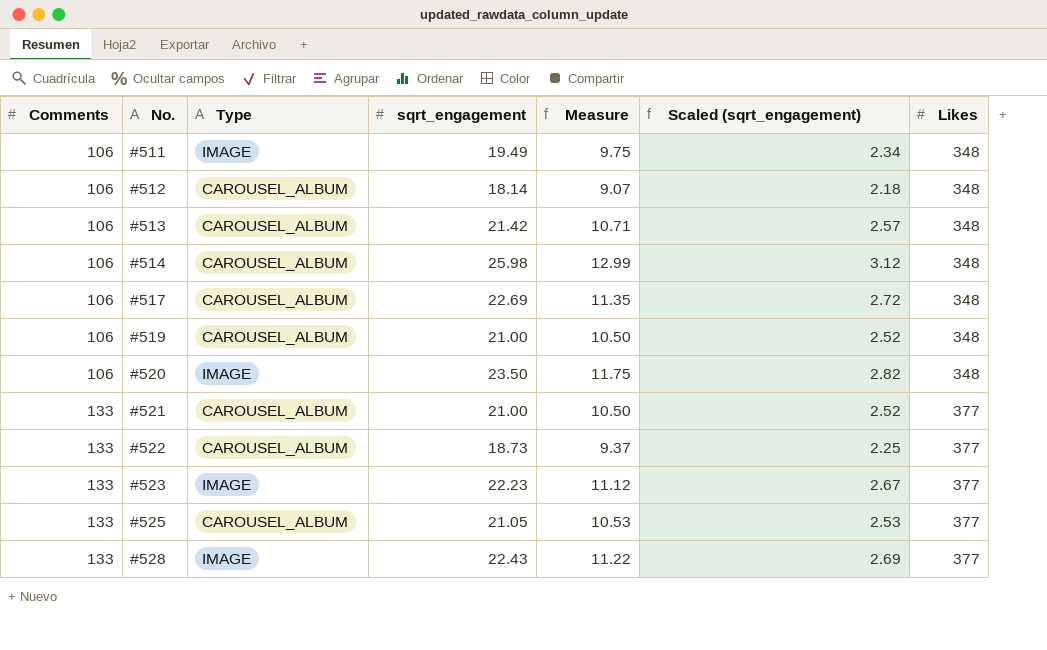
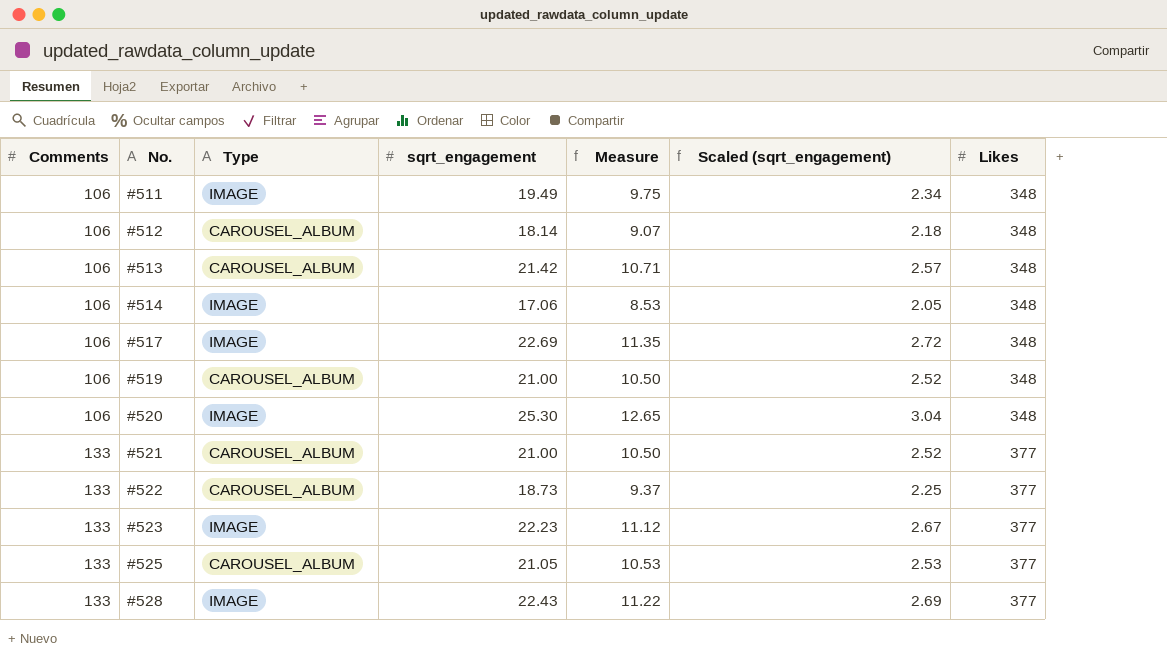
#514 | Type: CAROUSEL_ALBUM -> IMAGE
#514 | sqrt_engagement: 25.98 -> 17.06
#514 | Measure: 12.99 -> 8.53
#514 | Scaled (sqrt_engagement): 3.12 -> 2.05
#517 | Type: CAROUSEL_ALBUM -> IMAGE
#520 | sqrt_engagement: 23.50 -> 25.30
#520 | Measure: 11.75 -> 12.65
#520 | Scaled (sqrt_engagement): 2.82 -> 3.04

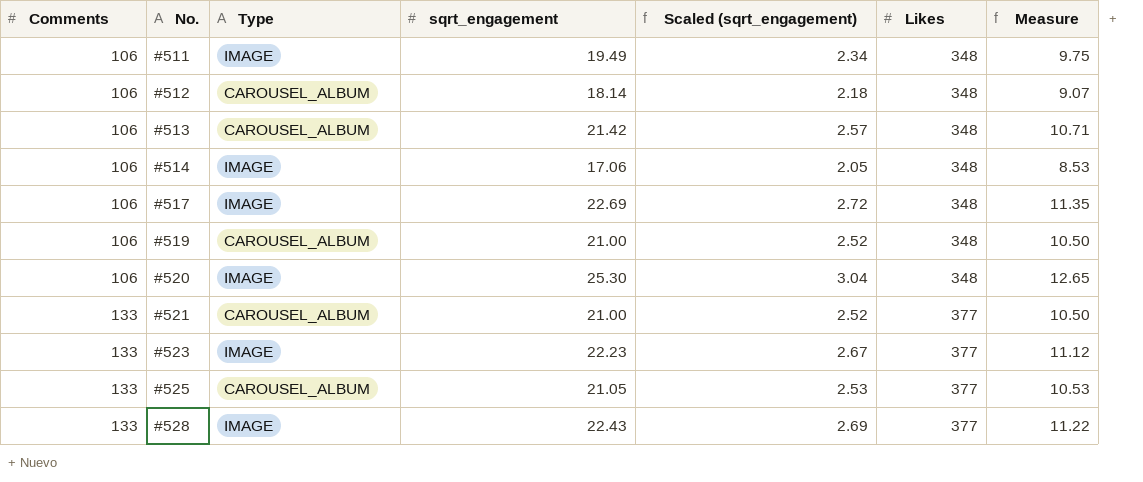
column Measure | position: 5 -> 7
row #522: 133 | CAROUSEL_ALBUM | 18.73 | 9.37 | 2.25 | 377 -> none

